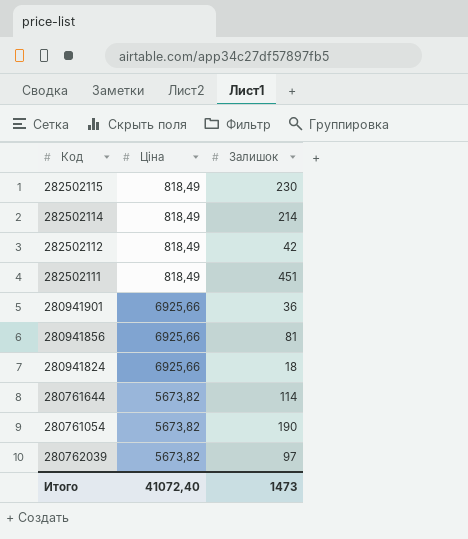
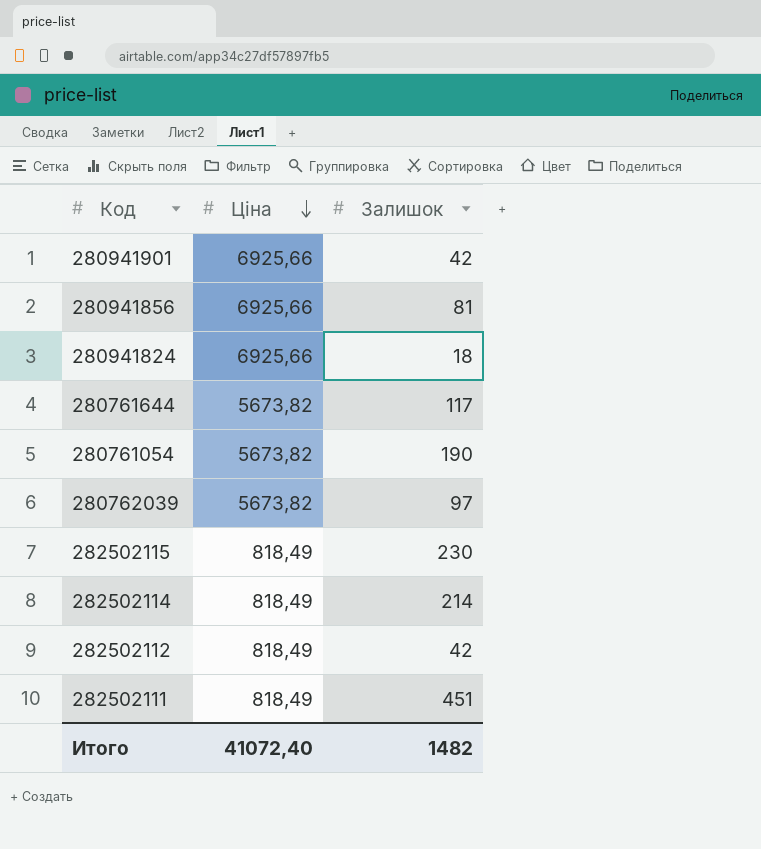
row order: none -> Ціна descending
280941901 | Залишок: 36 -> 42
280761644 | Залишок: 114 -> 117
Итого | Залишок: 1473 -> 1482

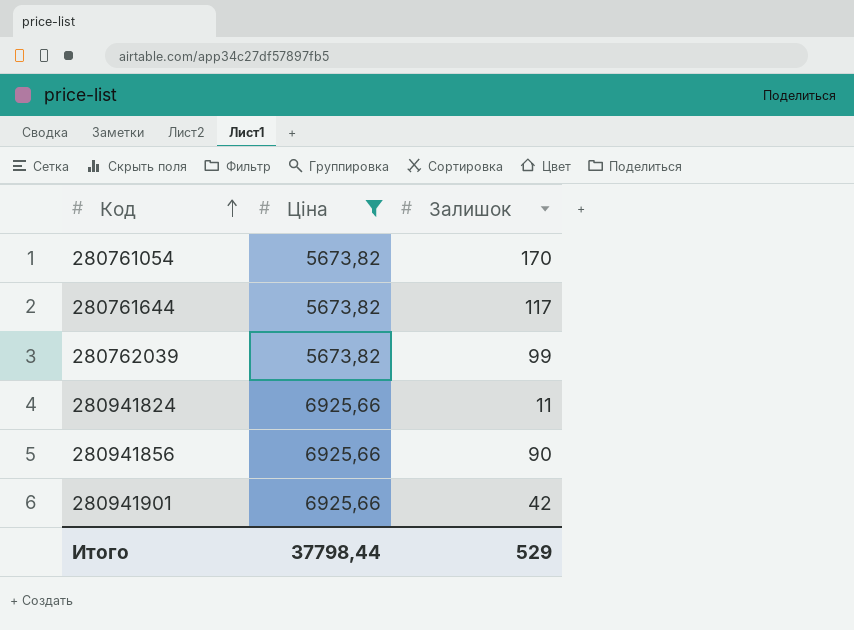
filter: none -> Ціна != 818,49
row order: Ціна descending -> Код ascending
280761054 | Залишок: 190 -> 170
280762039 | Залишок: 97 -> 99
280941824 | Залишок: 18 -> 11
280941856 | Залишок: 81 -> 90
Итого | Ціна: 41072,40 -> 37798,44
Итого | Залишок: 1482 -> 529

